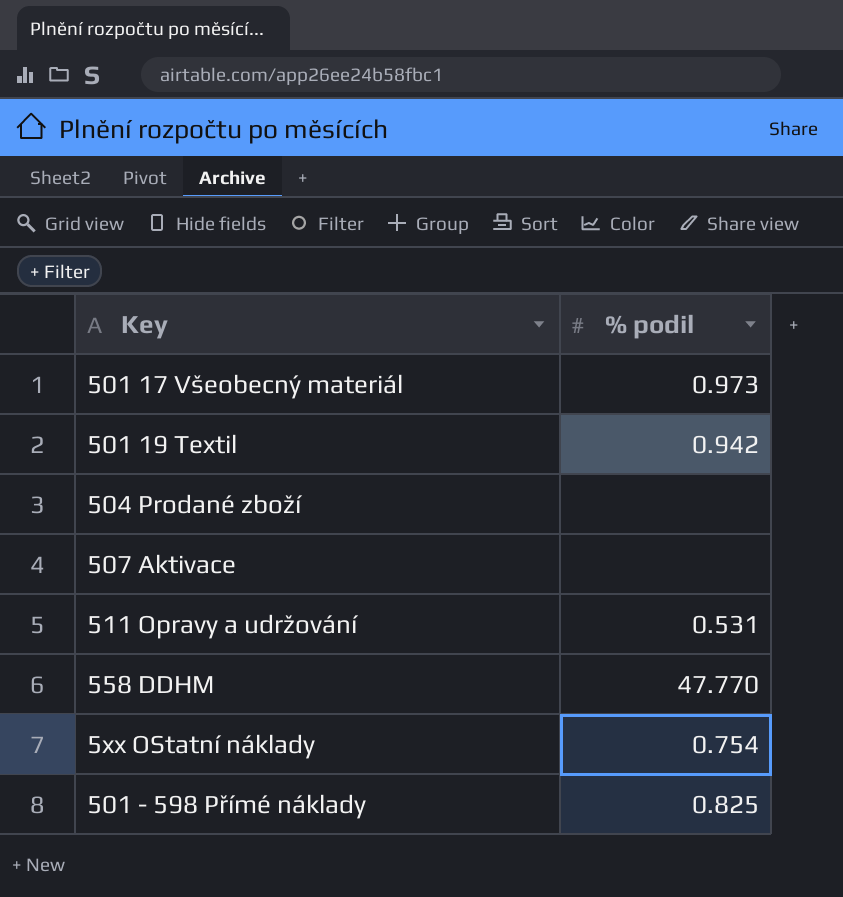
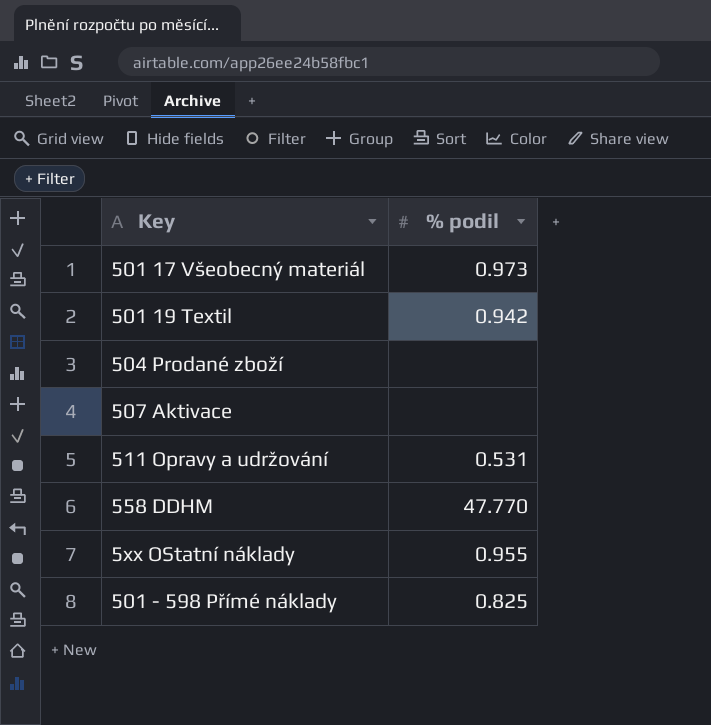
5xx OStatní náklady | % podil: 0.754 -> 0.955

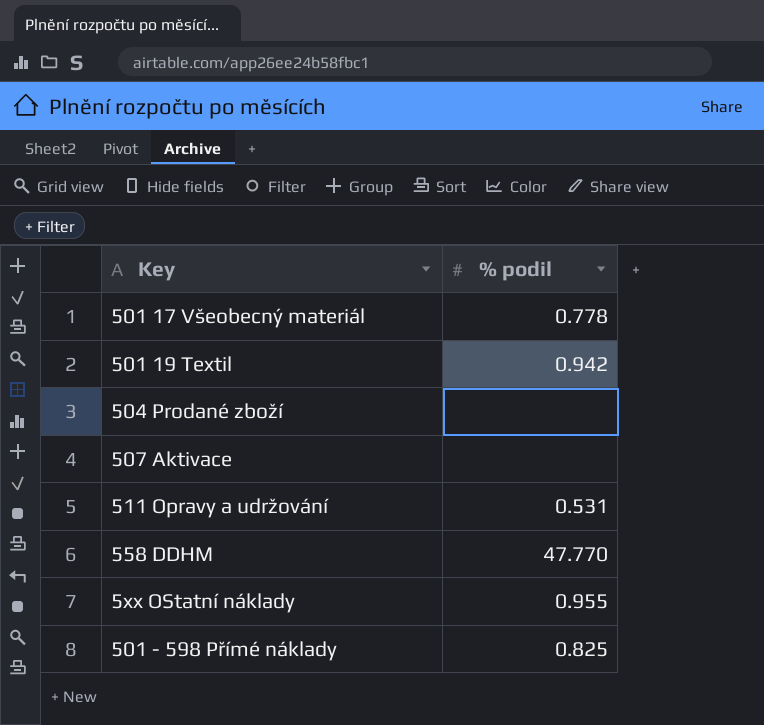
501 17 Všeobecný materiál | % podil: 0.973 -> 0.778

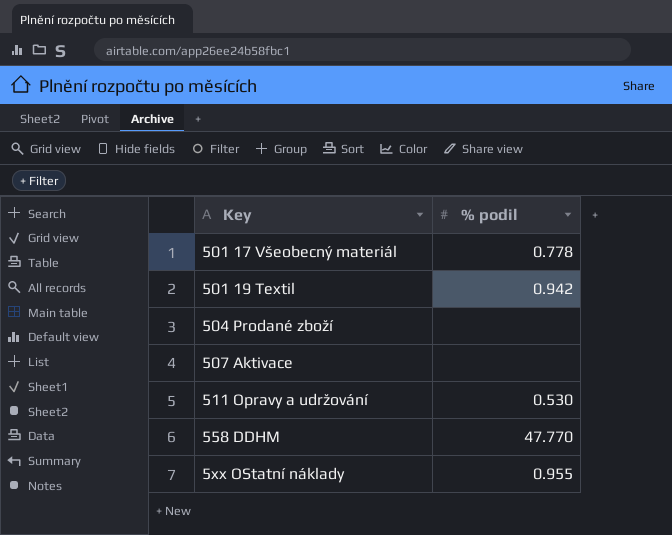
row 501 - 598 Přímé náklady: 0.825 -> none
511 Opravy a udržování | % podil: 0.531 -> 0.530

